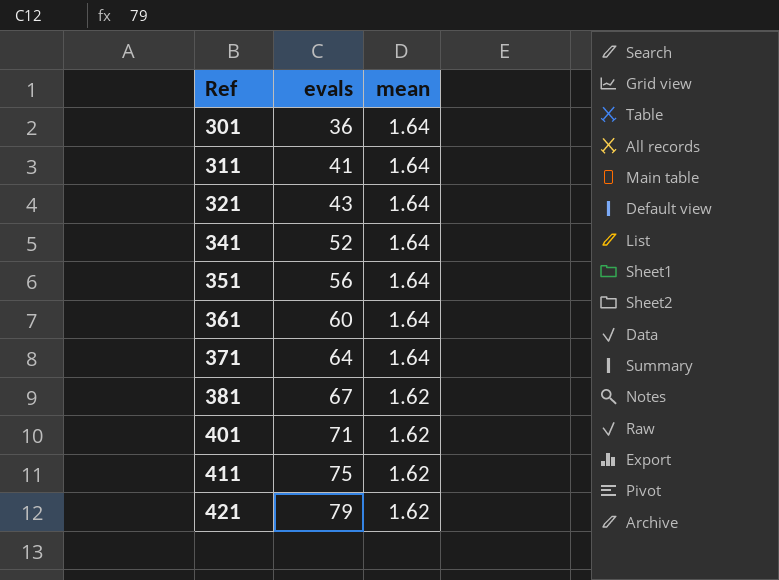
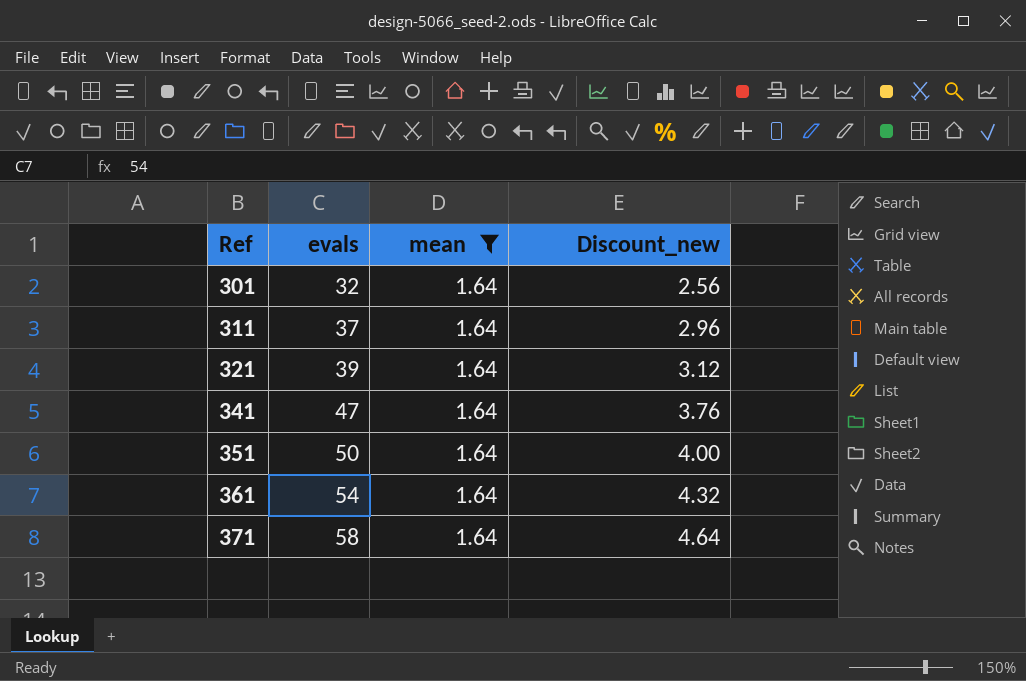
filter: none -> mean = 1.64
column Discount_new | formula: none -> [evals] * 0.08
301 | evals: 36 -> 32
311 | evals: 41 -> 37
321 | evals: 43 -> 39
341 | evals: 52 -> 47
351 | evals: 56 -> 50
361 | evals: 60 -> 54
371 | evals: 64 -> 58

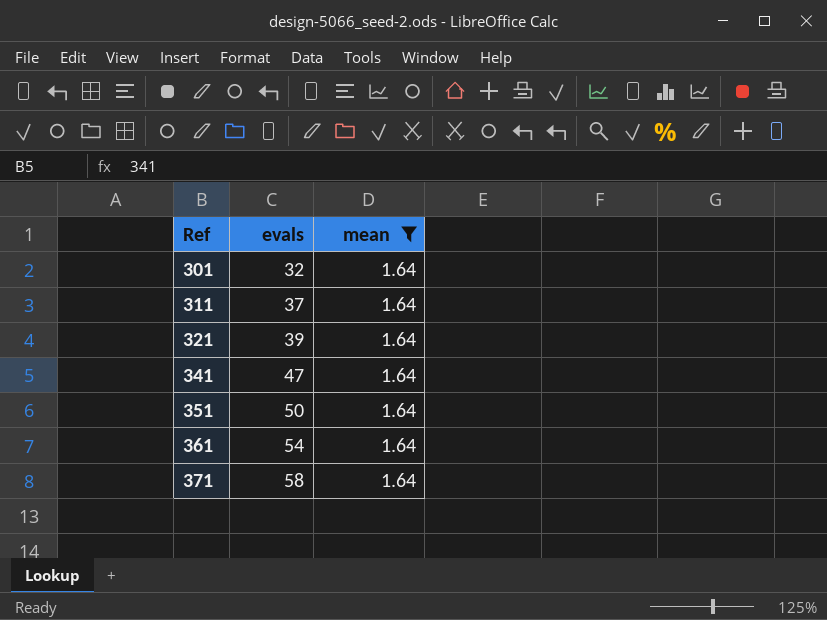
column Discount_new | formula: [evals] * 0.08 -> none

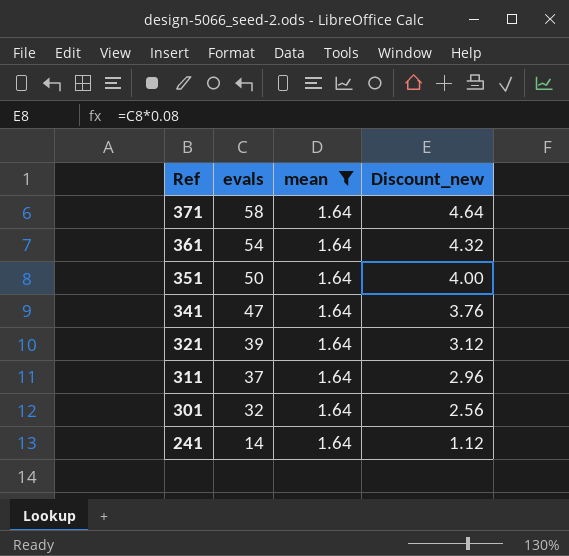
row order: Ref ascending -> Ref descending
column Discount_new | formula: none -> [evals] * 0.08
row 241: none -> 14 | 1.64 | 1.12

